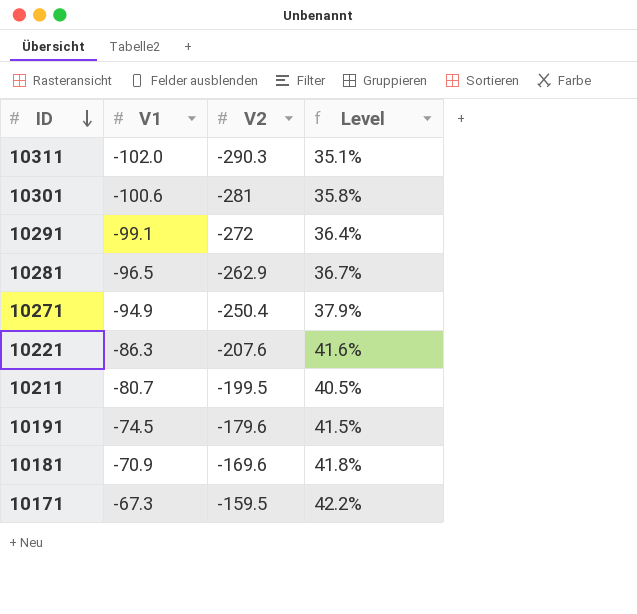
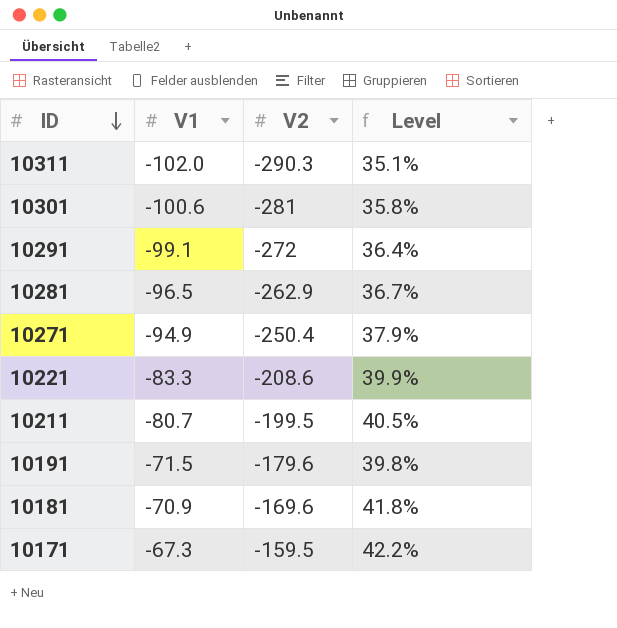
10221 | V1: -86.3 -> -83.3
10221 | V2: -207.6 -> -208.6
10221 | Level: 41.6% -> 39.9%
10191 | V1: -74.5 -> -71.5
10191 | Level: 41.5% -> 39.8%

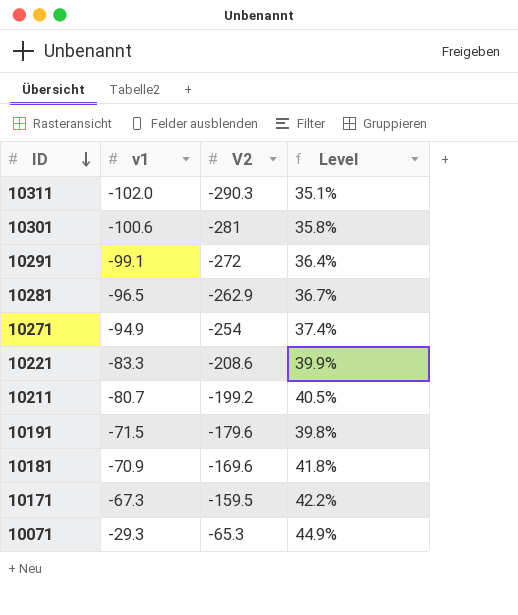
column name: V1 -> v1
10271 | V2: -250.4 -> -254
10271 | Level: 37.9% -> 37.4%
10211 | V2: -199.5 -> -199.2
row 10071: none -> -29.3 | -65.3 | 44.9%

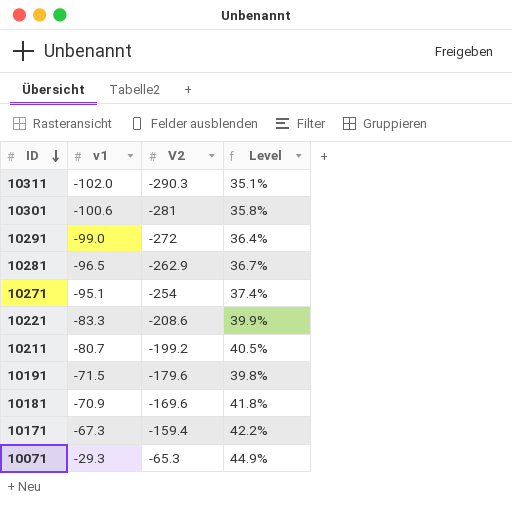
10291 | v1: -99.1 -> -99.0
10271 | v1: -94.9 -> -95.1
10171 | V2: -159.5 -> -159.4

